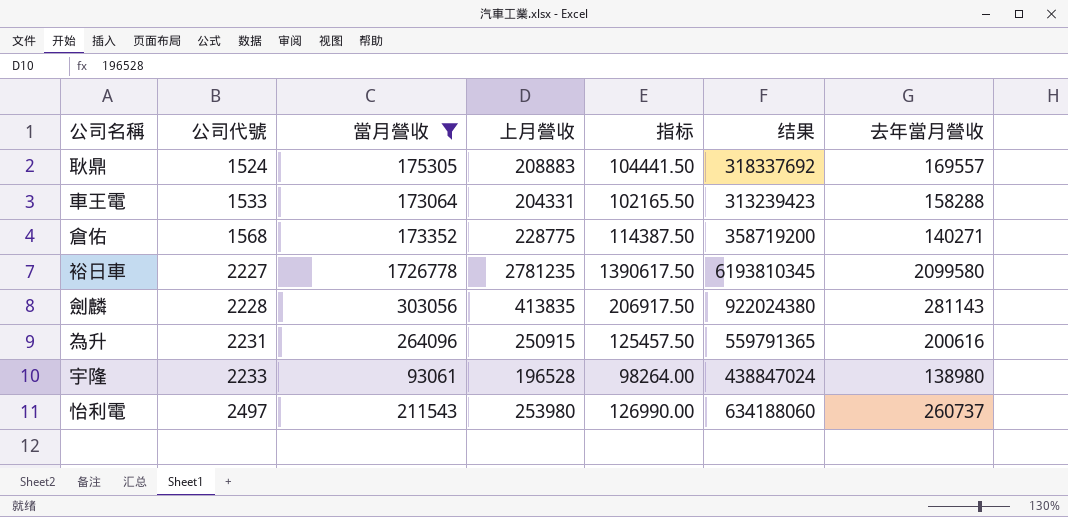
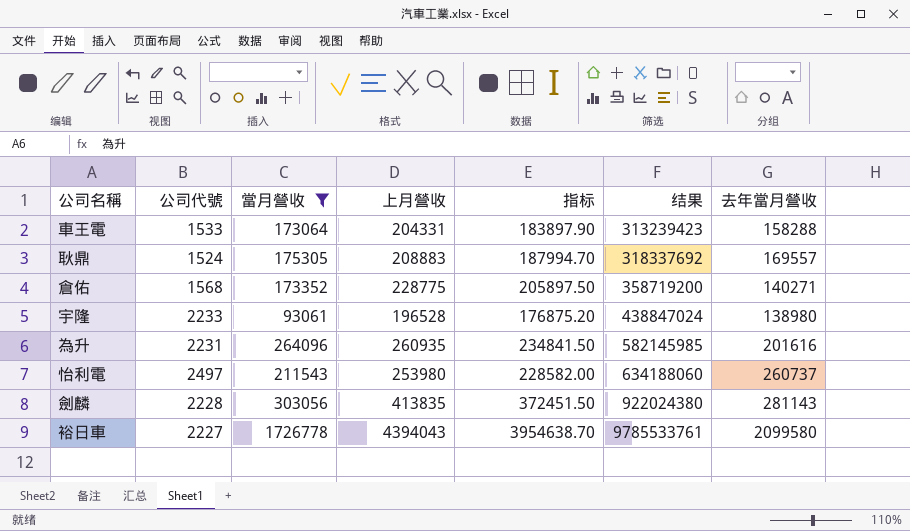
row order: 公司代號 ascending -> 结果 ascending
column 指标 | formula: [上月營收] * 0.5 -> [上月營收] * 0.9
為升 | 上月營收: 250915 -> 260935
為升 | 结果: 559791365 -> 582145985
為升 | 去年當月營收: 200616 -> 201616
裕日車 | 上月營收: 2781235 -> 4394043
裕日車 | 结果: 6193810345 -> 9785533761

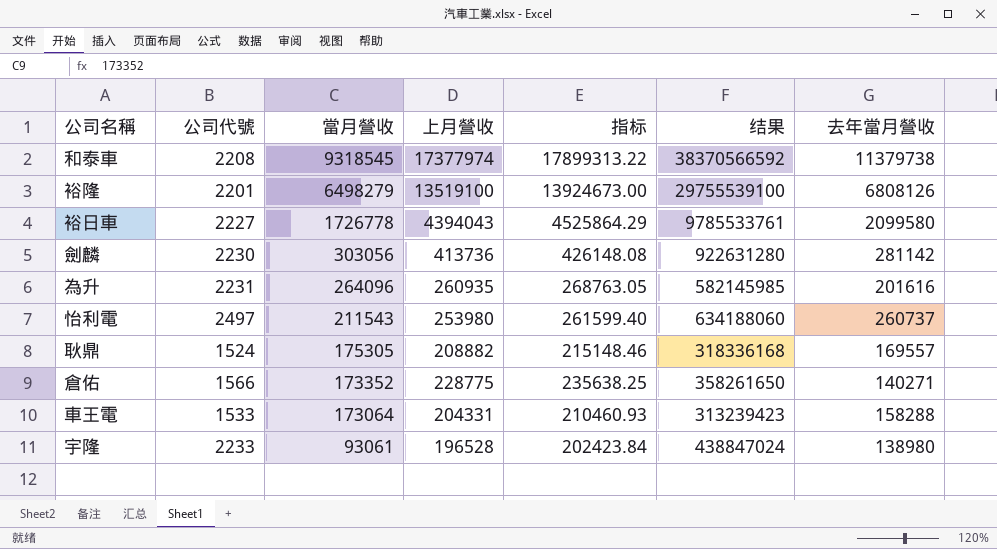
filter: 當月營收 <= 1726778 -> none
row order: 结果 ascending -> 當月營收 descending
column 指标 | formula: [上月營收] * 0.9 -> [上月營收] * 1.03
劍麟 | 公司代號: 2228 -> 2230
劍麟 | 上月營收: 413835 -> 413736
劍麟 | 结果: 922024380 -> 922631280
劍麟 | 去年當月營收: 281143 -> 281142
耿鼎 | 上月營收: 208883 -> 208882
耿鼎 | 结果: 318337692 -> 318336168
倉佑 | 公司代號: 1568 -> 1566
倉佑 | 结果: 358719200 -> 358261650

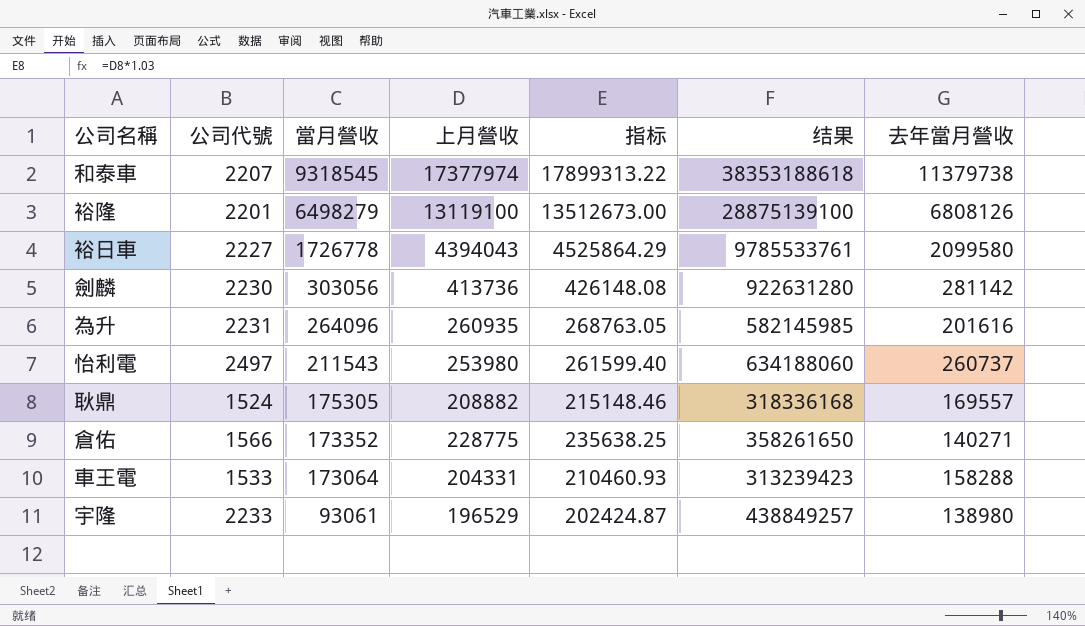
和泰車 | 公司代號: 2208 -> 2207
和泰車 | 结果: 38370566592 -> 38353188618
裕隆 | 上月營收: 13519100 -> 13119100
裕隆 | 指标: 13924673.00 -> 13512673.00
裕隆 | 结果: 29755539100 -> 28875139100
宇隆 | 上月營收: 196528 -> 196529
宇隆 | 指标: 202423.84 -> 202424.87
宇隆 | 结果: 438847024 -> 438849257

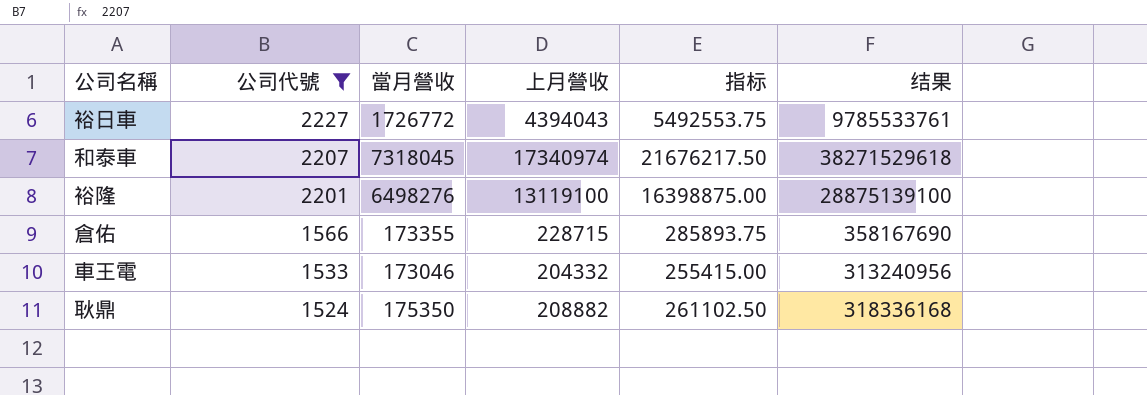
filter: none -> 公司代號 <= 2227
row order: 當月營收 descending -> 公司代號 descending
column 去年當月營收 | position: 7 -> none
column 指标 | formula: [上月營收] * 1.03 -> [上月營收] * 1.25
裕日車 | 當月營收: 1726778 -> 1726772
和泰車 | 當月營收: 9318545 -> 7318045
和泰車 | 上月營收: 17377974 -> 17340974
和泰車 | 结果: 38353188618 -> 38271529618
裕隆 | 當月營收: 6498279 -> 6498276
倉佑 | 當月營收: 173352 -> 173355
倉佑 | 上月營收: 228775 -> 228715
倉佑 | 结果: 358261650 -> 358167690
車王電 | 當月營收: 173064 -> 173046
車王電 | 上月營收: 204331 -> 204332
車王電 | 结果: 313239423 -> 313240956
耿鼎 | 當月營收: 175305 -> 175350

